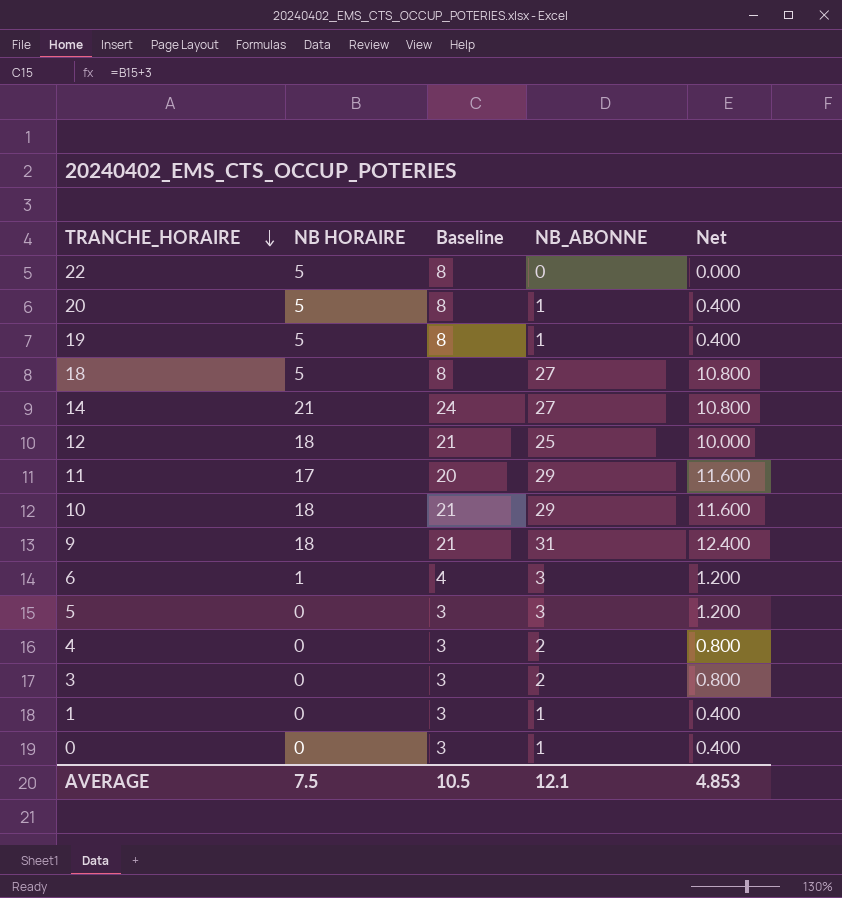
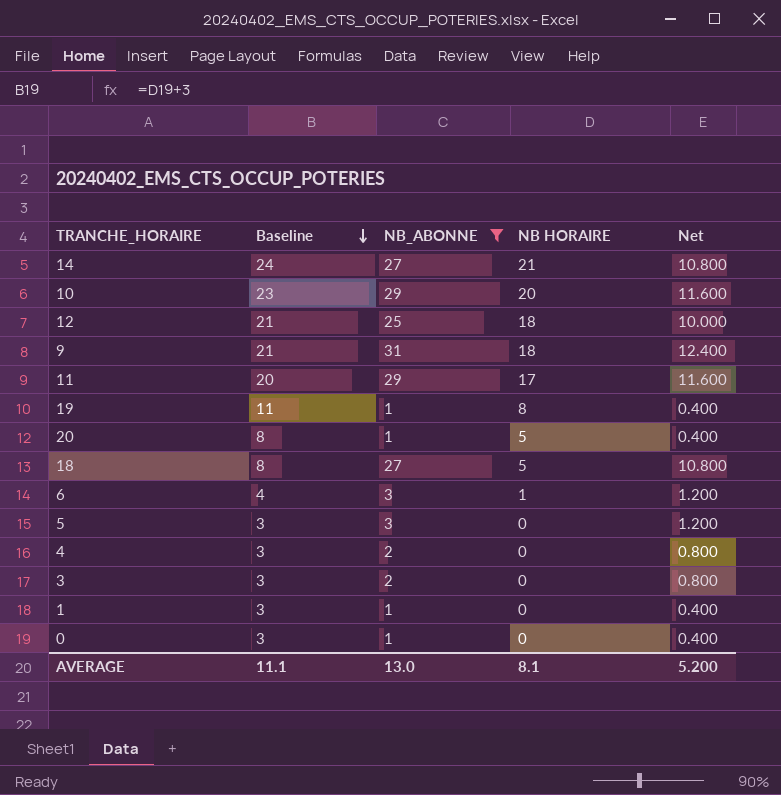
filter: none -> NB_ABONNE != 0
row order: TRANCHE_HORAIRE descending -> Baseline descending
column NB HORAIRE | position: 2 -> 4
10 | Baseline: 21 -> 23
10 | NB HORAIRE: 18 -> 20
19 | Baseline: 8 -> 11
19 | NB HORAIRE: 5 -> 8
AVERAGE | Baseline: 10.5 -> 11.1
AVERAGE | NB_ABONNE: 12.1 -> 13.0
AVERAGE | NB HORAIRE: 7.5 -> 8.1
AVERAGE | Net: 4.853 -> 5.200

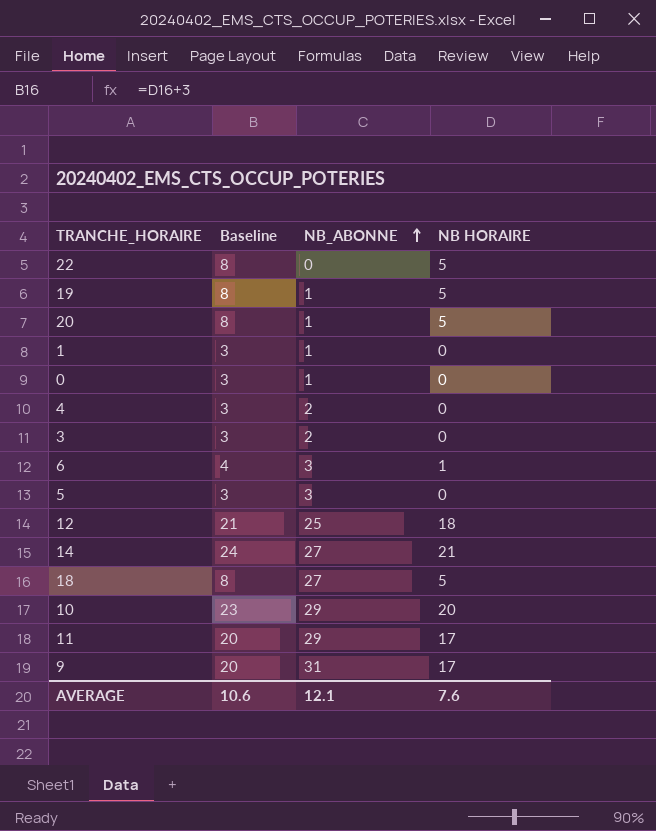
filter: NB_ABONNE != 0 -> none
row order: Baseline descending -> NB_ABONNE ascending
column Net | formula: [NB_ABONNE] * 0.4 -> none
19 | Baseline: 11 -> 8
19 | NB HORAIRE: 8 -> 5
9 | Baseline: 21 -> 20
9 | NB HORAIRE: 18 -> 17
AVERAGE | Baseline: 11.1 -> 10.6
AVERAGE | NB_ABONNE: 13.0 -> 12.1
AVERAGE | NB HORAIRE: 8.1 -> 7.6

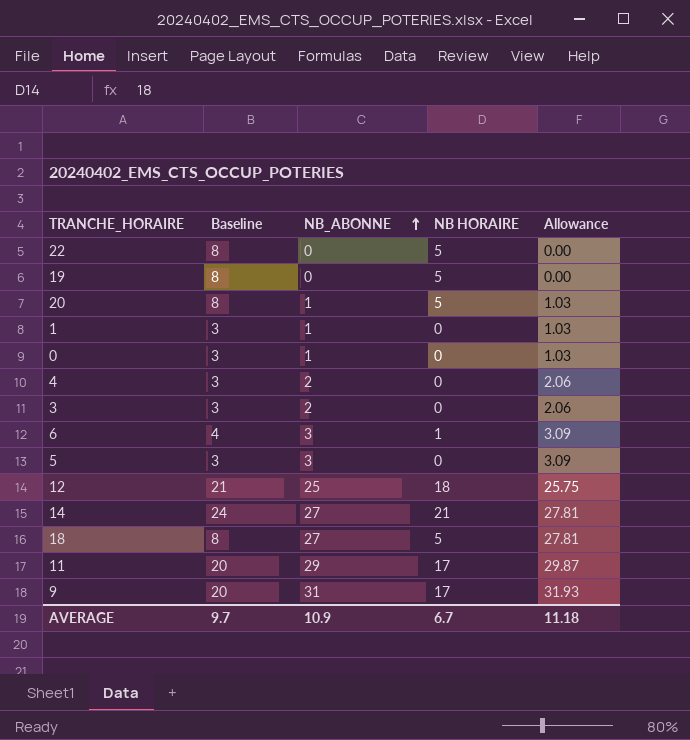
column Allowance | formula: none -> [NB_ABONNE] * 1.03
row 10: 23 | 29 | 20 -> none
19 | NB_ABONNE: 1 -> 0
AVERAGE | Baseline: 10.6 -> 9.7
AVERAGE | NB_ABONNE: 12.1 -> 10.9
AVERAGE | NB HORAIRE: 7.6 -> 6.7

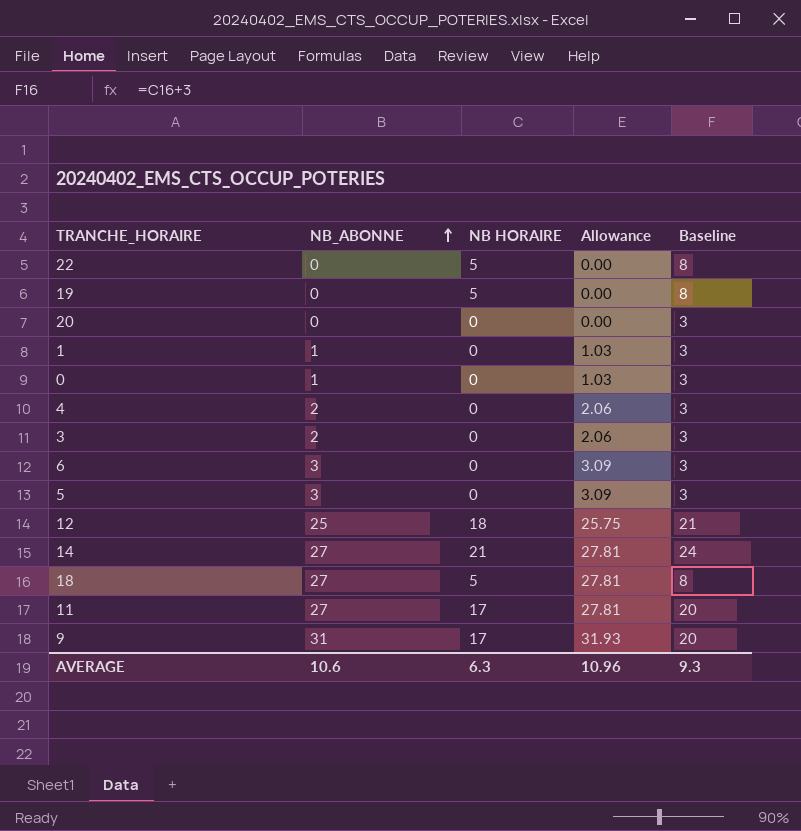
column Baseline | position: 2 -> 5
20 | NB_ABONNE: 1 -> 0
20 | NB HORAIRE: 5 -> 0
20 | Allowance: 1.03 -> 0.00
20 | Baseline: 8 -> 3
6 | NB HORAIRE: 1 -> 0
6 | Baseline: 4 -> 3
11 | NB_ABONNE: 29 -> 27
11 | Allowance: 29.87 -> 27.81
AVERAGE | NB_ABONNE: 10.9 -> 10.6
AVERAGE | NB HORAIRE: 6.7 -> 6.3
AVERAGE | Allowance: 11.18 -> 10.96
AVERAGE | Baseline: 9.7 -> 9.3

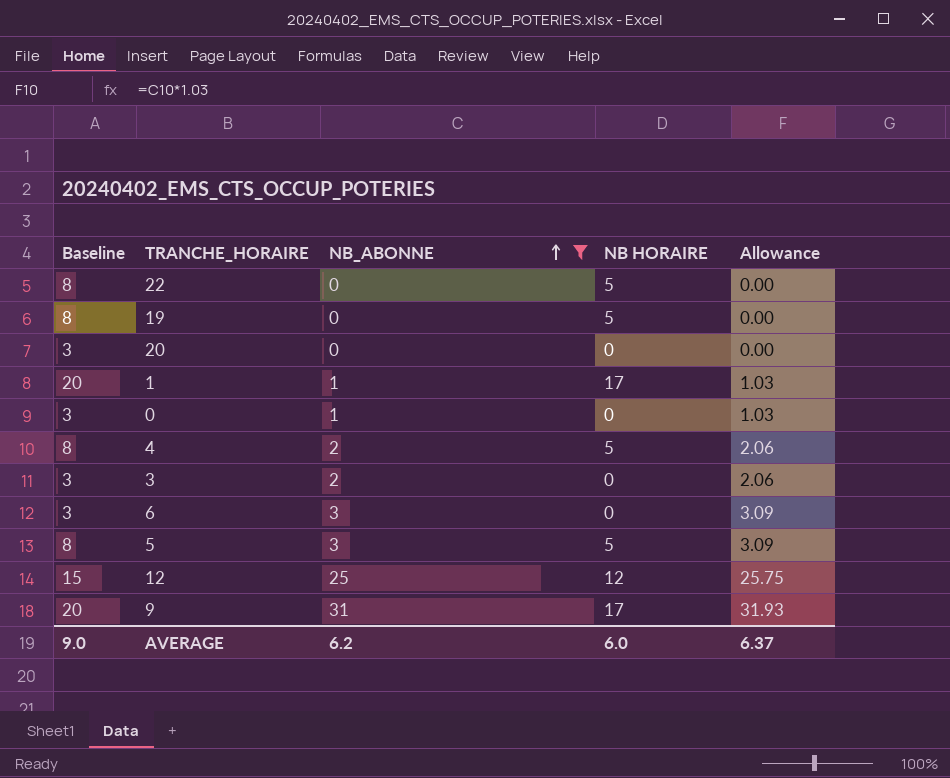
filter: none -> NB_ABONNE != 27
column Baseline | position: 5 -> 1
1 | Baseline: 3 -> 20
1 | NB HORAIRE: 0 -> 17
4 | Baseline: 3 -> 8
4 | NB HORAIRE: 0 -> 5
5 | Baseline: 3 -> 8
5 | NB HORAIRE: 0 -> 5
12 | Baseline: 21 -> 15
12 | NB HORAIRE: 18 -> 12
AVERAGE | Baseline: 9.3 -> 9.0
AVERAGE | NB_ABONNE: 10.6 -> 6.2
AVERAGE | NB HORAIRE: 6.3 -> 6.0
AVERAGE | Allowance: 10.96 -> 6.37

